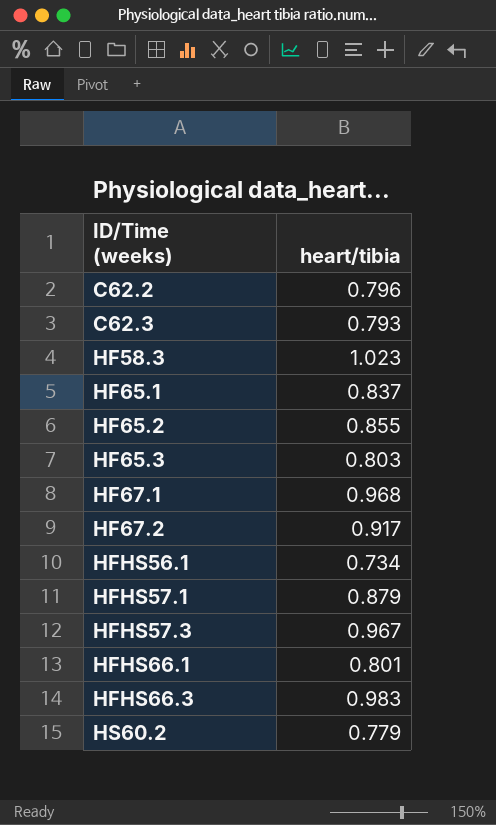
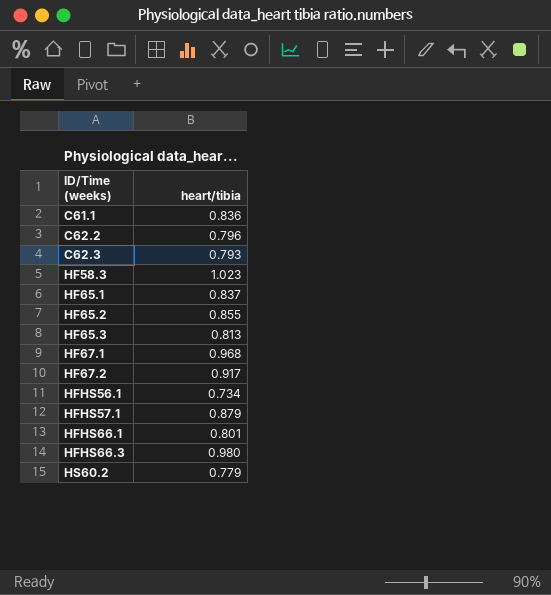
row HFHS57.3: 0.967 -> none
row C61.1: none -> 0.836
HF65.3 | heart/tibia: 0.803 -> 0.813
HFHS66.3 | heart/tibia: 0.983 -> 0.980

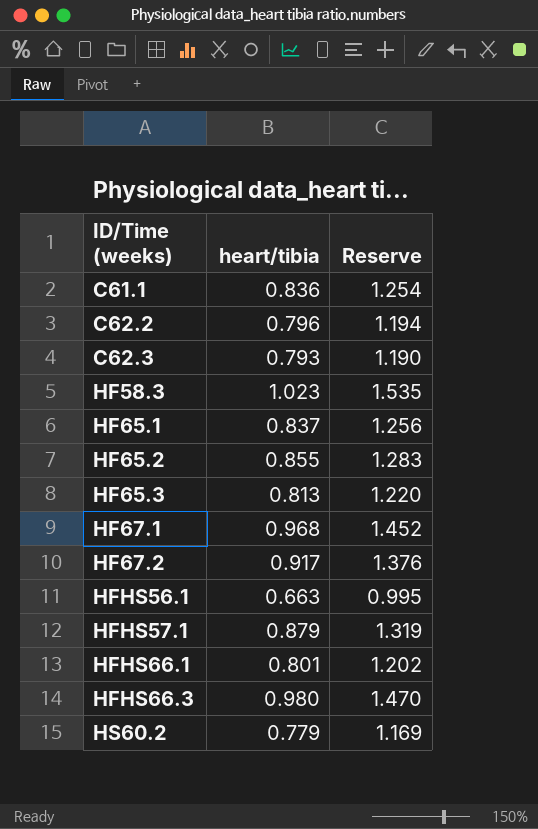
column Reserve | formula: none -> [heart/tibia] * 1.5
HFHS56.1 | heart/tibia: 0.734 -> 0.663

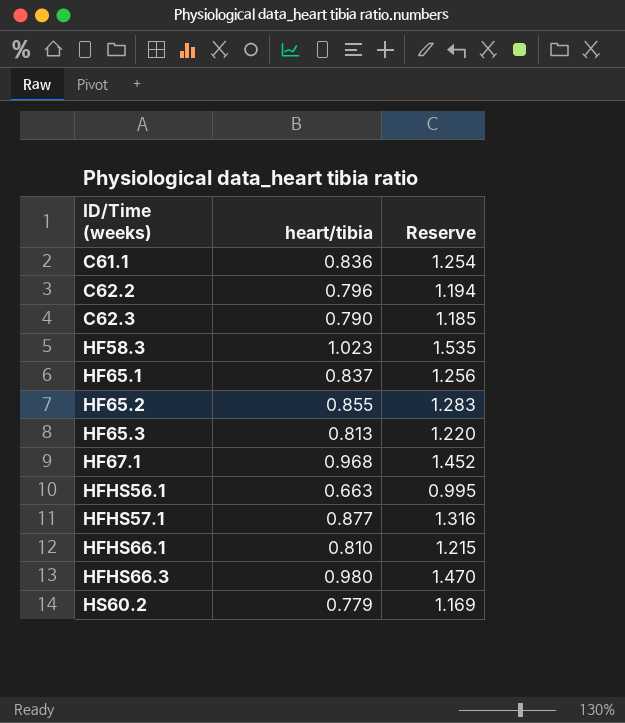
row HF67.2: 0.917 | 1.376 -> none
C62.3 | heart/tibia: 0.793 -> 0.790
C62.3 | Reserve: 1.190 -> 1.185
HFHS57.1 | heart/tibia: 0.879 -> 0.877
HFHS57.1 | Reserve: 1.319 -> 1.316
HFHS66.1 | heart/tibia: 0.801 -> 0.810
HFHS66.1 | Reserve: 1.202 -> 1.215

